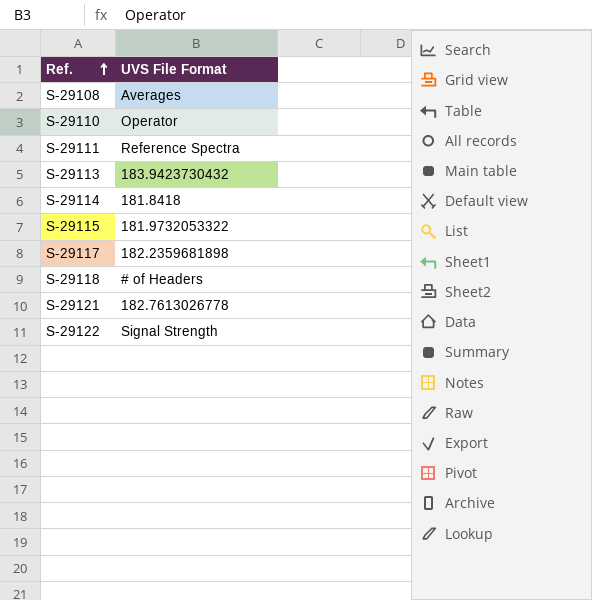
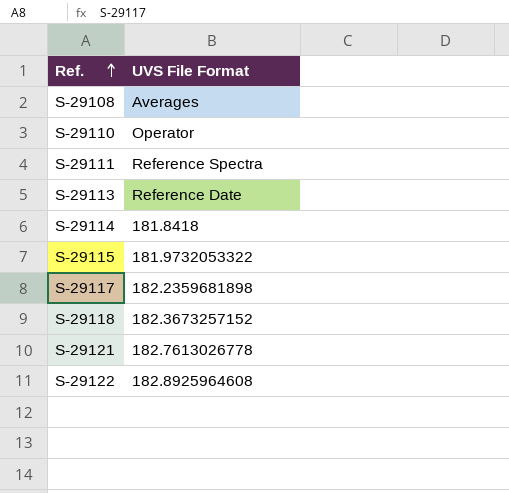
S-29113 | UVS File Format: 183.9423730432 -> Reference Date
S-29118 | UVS File Format: # of Headers -> 182.3673257152
S-29122 | UVS File Format: Signal Strength -> 182.8925964608

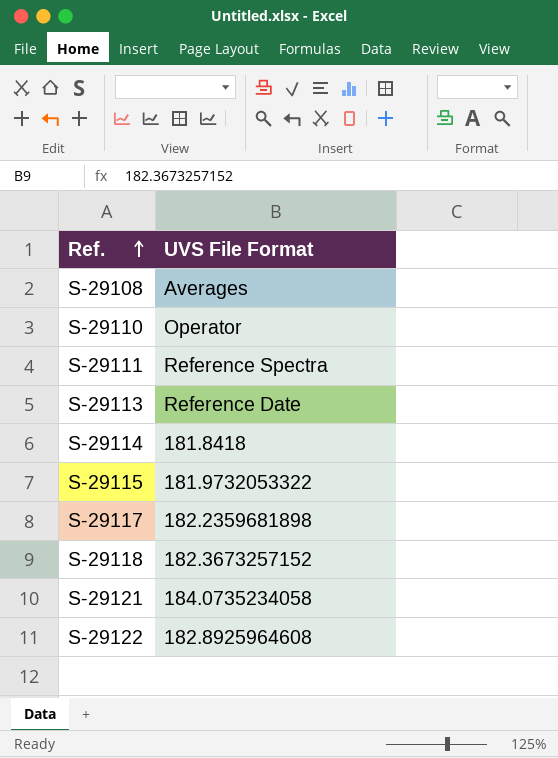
S-29121 | UVS File Format: 182.7613026778 -> 184.0735234058

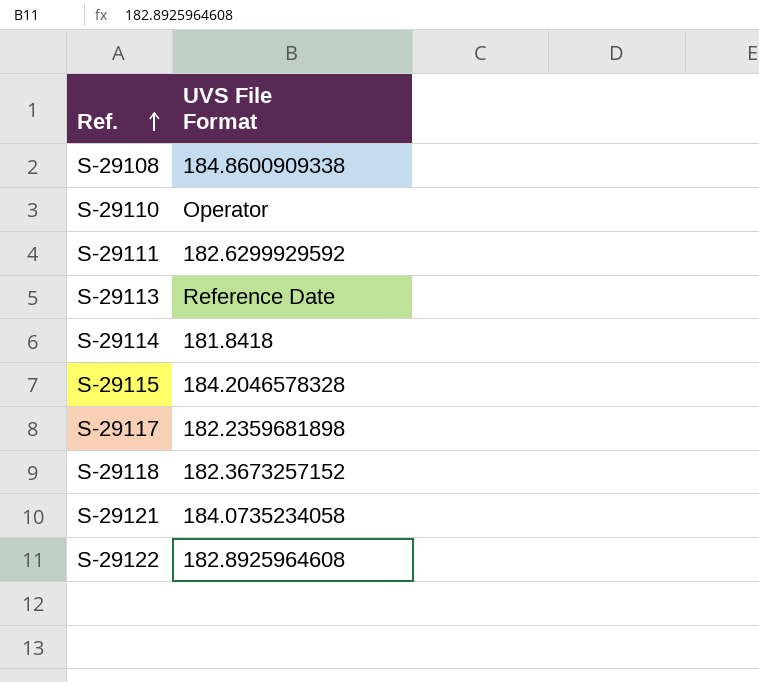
S-29108 | UVS File Format: Averages -> 184.8600909338
S-29111 | UVS File Format: Reference Spectra -> 182.6299929592
S-29115 | UVS File Format: 181.9732053322 -> 184.2046578328

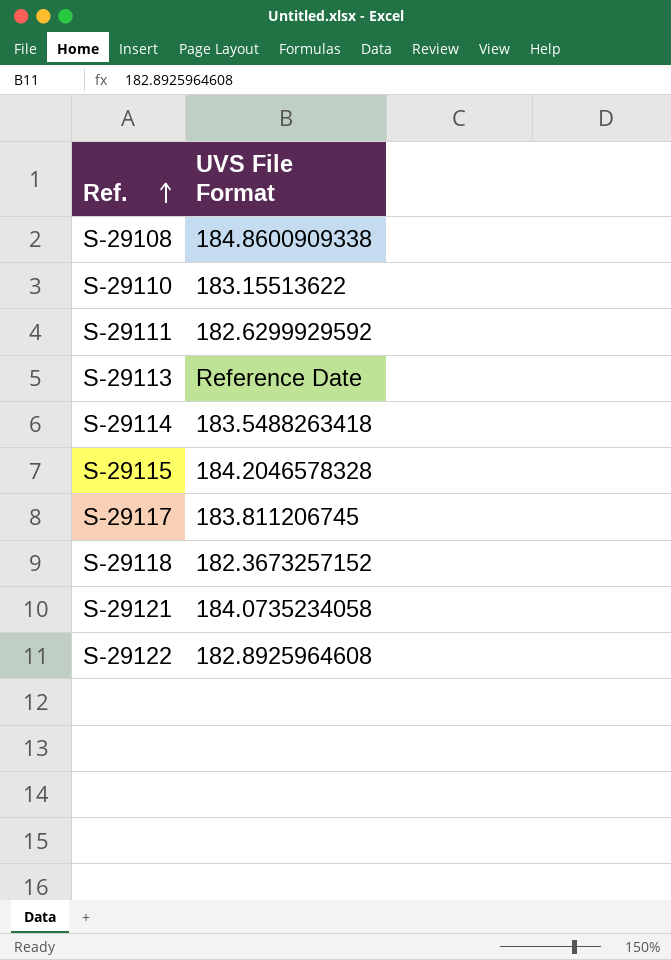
S-29110 | UVS File Format: Operator -> 183.15513622
S-29114 | UVS File Format: 181.8418 -> 183.5488263418
S-29117 | UVS File Format: 182.2359681898 -> 183.811206745

